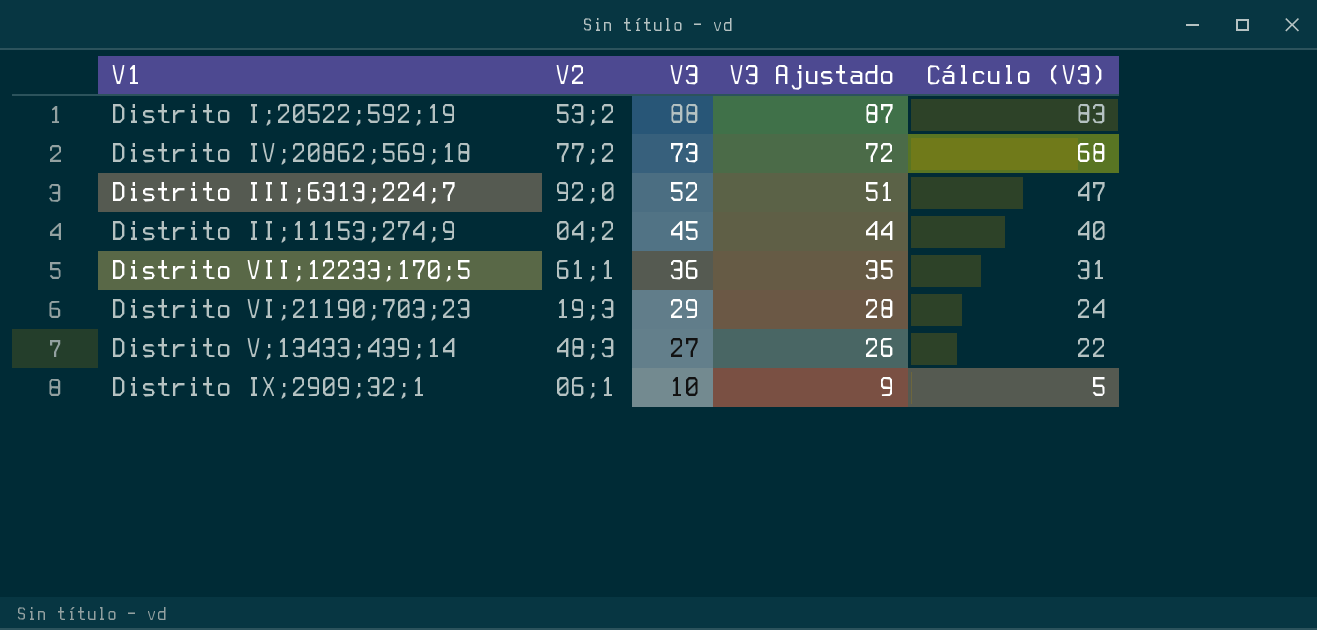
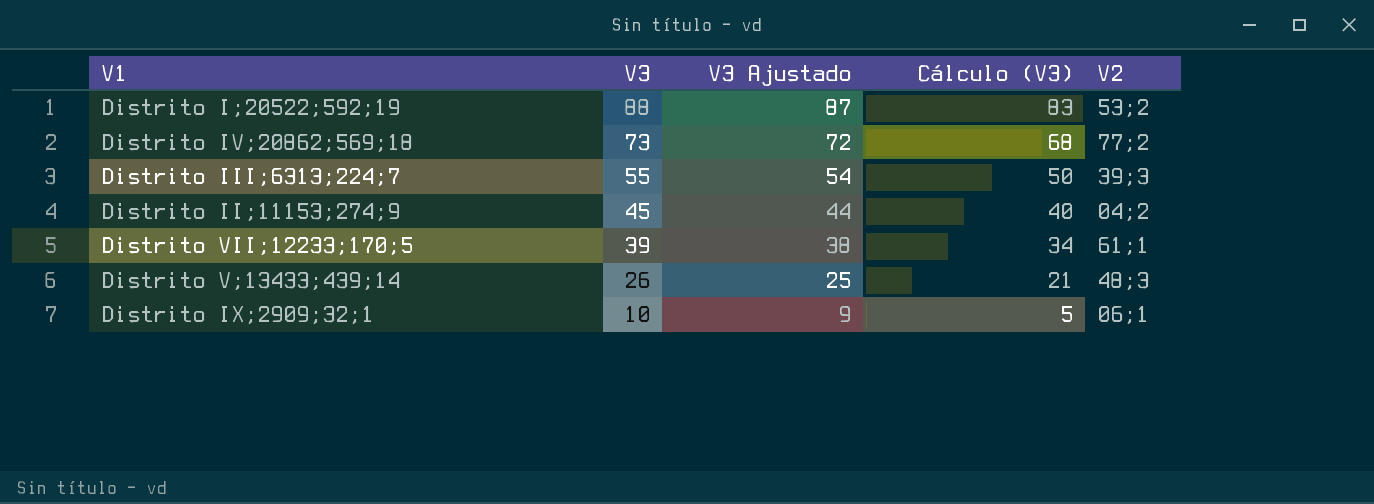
column V2 | position: 2 -> 5
row Distrito VI;21190;703;23: 19;3 | 29 | 28 | 24 -> none
Distrito III;6313;224;7 | V3: 52 -> 55
Distrito III;6313;224;7 | V3 Ajustado: 51 -> 54
Distrito III;6313;224;7 | Cálculo (V3): 47 -> 50
Distrito III;6313;224;7 | V2: 92;0 -> 39;3
Distrito VII;12233;170;5 | V3: 36 -> 39
Distrito VII;12233;170;5 | V3 Ajustado: 35 -> 38
Distrito VII;12233;170;5 | Cálculo (V3): 31 -> 34
Distrito V;13433;439;14 | V3: 27 -> 26
Distrito V;13433;439;14 | V3 Ajustado: 26 -> 25
Distrito V;13433;439;14 | Cálculo (V3): 22 -> 21

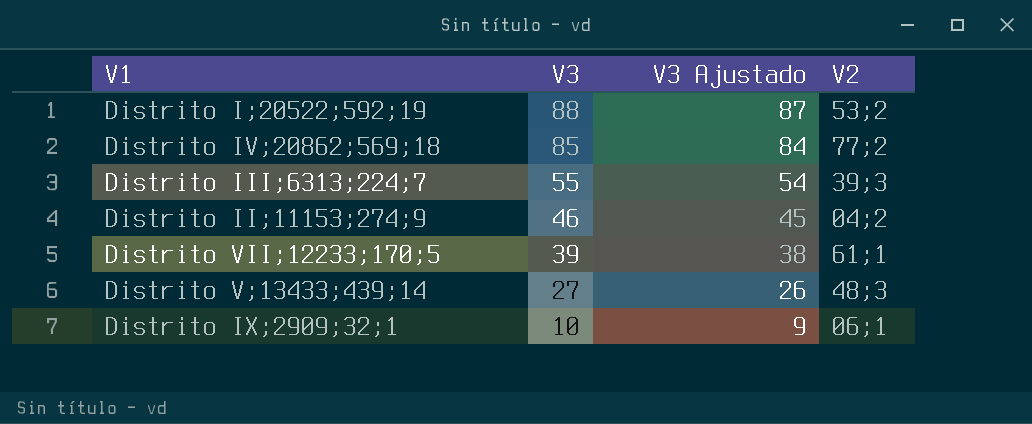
column Cálculo (V3) | formula: [V3] - 5 -> none
Distrito IV;20862;569;18 | V3: 73 -> 85
Distrito IV;20862;569;18 | V3 Ajustado: 72 -> 84
Distrito II;11153;274;9 | V3: 45 -> 46
Distrito II;11153;274;9 | V3 Ajustado: 44 -> 45
Distrito V;13433;439;14 | V3: 26 -> 27
Distrito V;13433;439;14 | V3 Ajustado: 25 -> 26

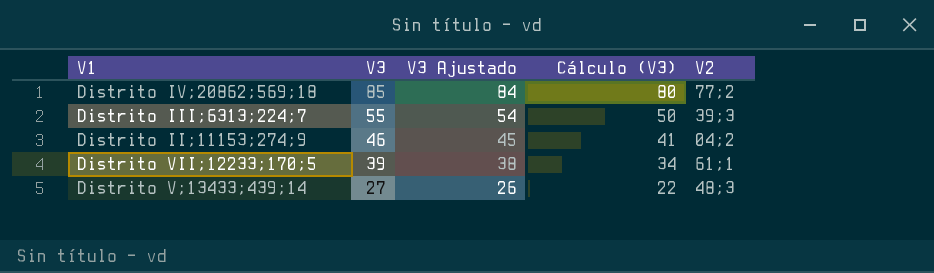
column Cálculo (V3) | formula: none -> [V3] - 5
row Distrito I;20522;592;19: 88 | 87 | 53;2 -> none
row Distrito IX;2909;32;1: 10 | 9 | 06;1 -> none

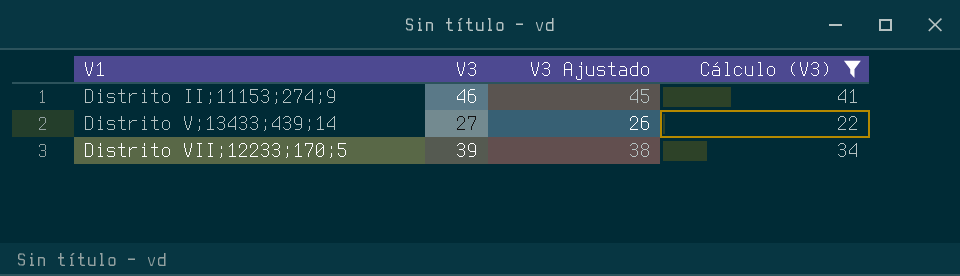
filter: none -> Cálculo (V3) <= 41
row order: V3 descending -> V1 ascending
column V2 | position: 5 -> none

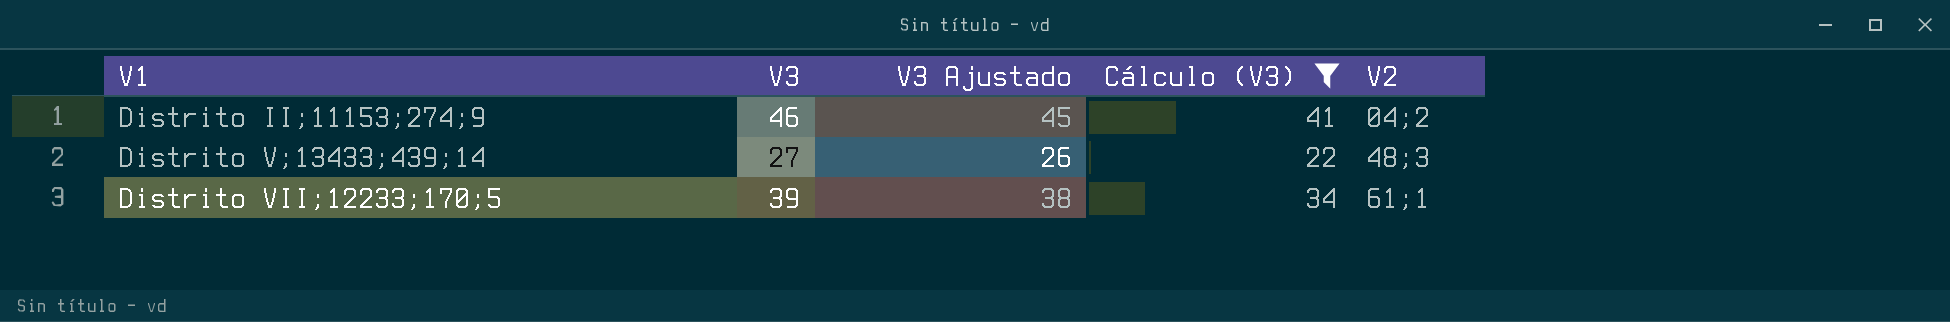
column V2 | position: none -> 5

